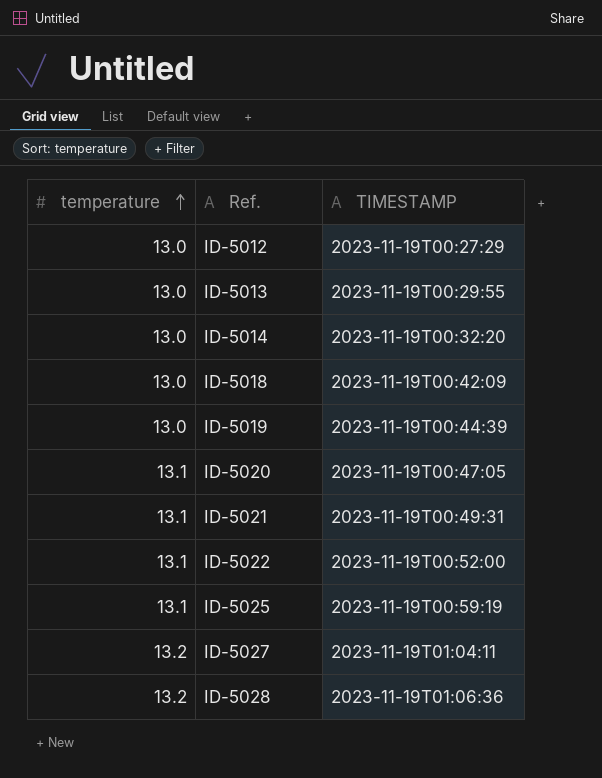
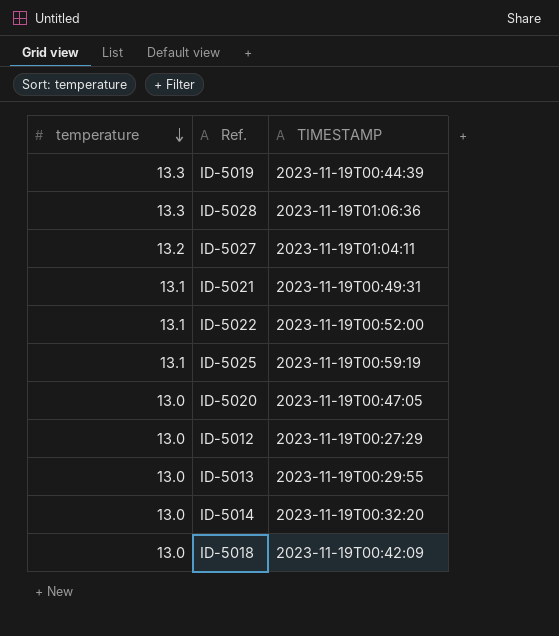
row order: temperature ascending -> temperature descending
ID-5019 | temperature: 13.0 -> 13.3
ID-5028 | temperature: 13.2 -> 13.3
ID-5020 | temperature: 13.1 -> 13.0

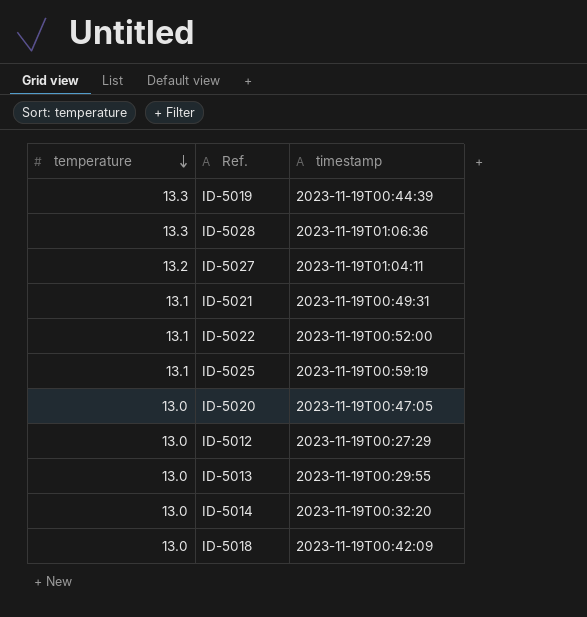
column name: TIMESTAMP -> timestamp

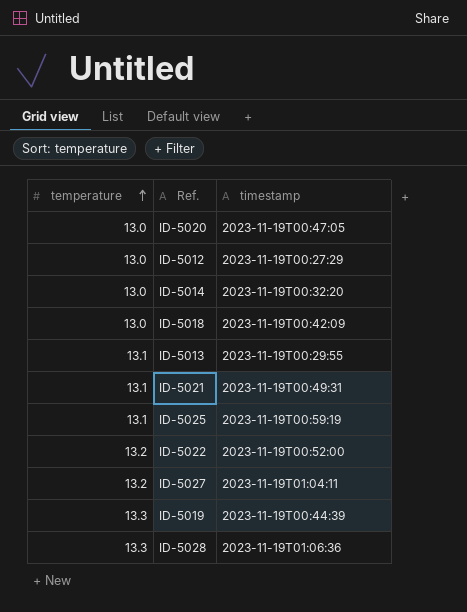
row order: temperature descending -> temperature ascending
ID-5013 | temperature: 13.0 -> 13.1
ID-5022 | temperature: 13.1 -> 13.2

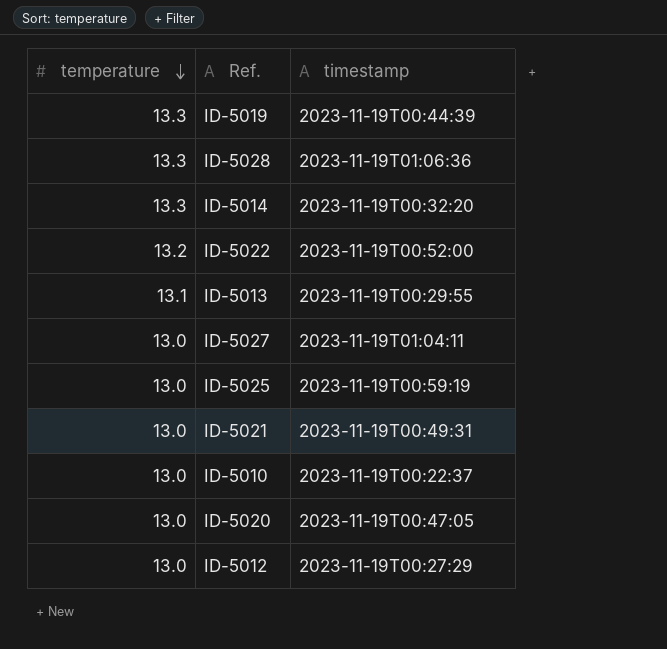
row order: temperature ascending -> temperature descending
row ID-5018: 13.0 | 2023-11-19T00:42:09 -> none
ID-5014 | temperature: 13.0 -> 13.3
ID-5027 | temperature: 13.2 -> 13.0
ID-5025 | temperature: 13.1 -> 13.0
ID-5021 | temperature: 13.1 -> 13.0
row ID-5010: none -> 13.0 | 2023-11-19T00:22:37

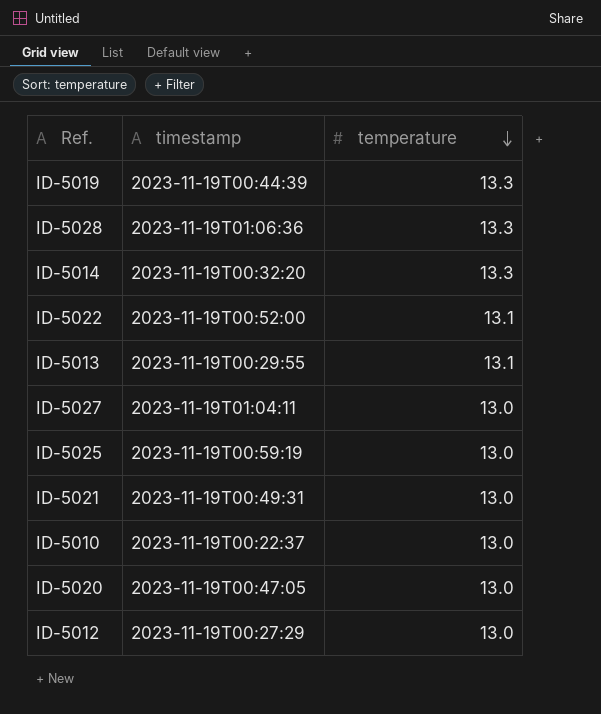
column temperature | position: 1 -> 3
ID-5022 | temperature: 13.2 -> 13.1

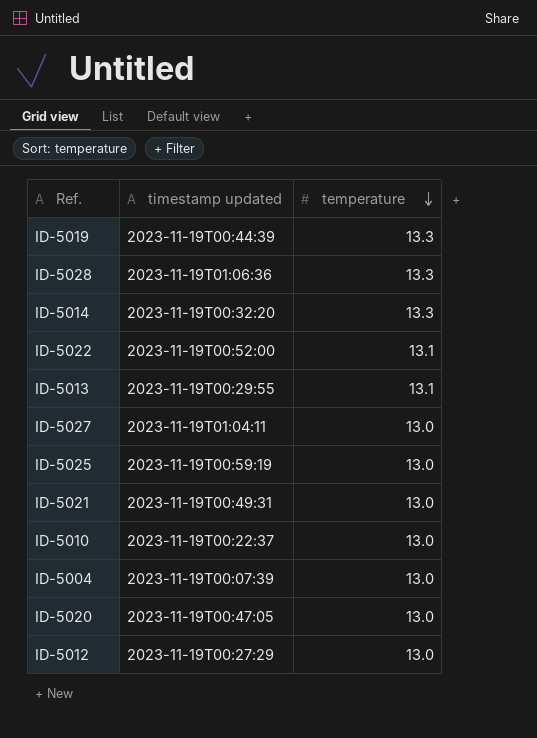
column name: timestamp -> timestamp updated
row ID-5004: none -> 2023-11-19T00:07:39 | 13.0

